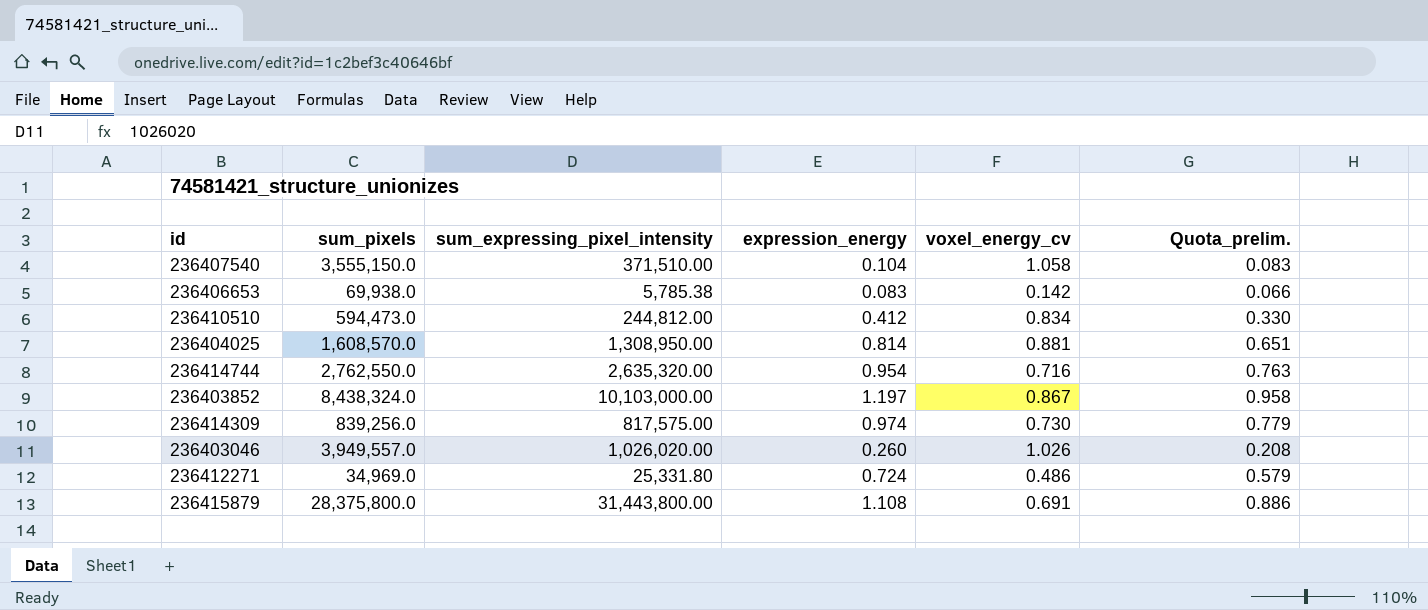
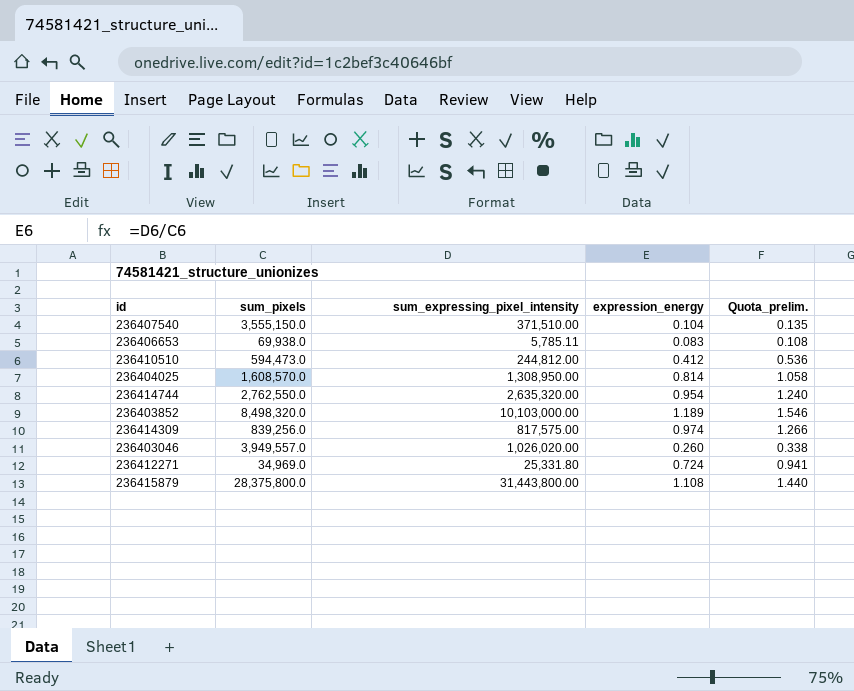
column voxel_energy_cv | position: 5 -> none
column Quota_prelim. | formula: [expression_energy] * 0.8 -> [expression_energy] * 1.3
236406653 | sum_expressing_pixel_intensity: 5,785.38 -> 5,785.11
236403852 | sum_pixels: 8,438,324.0 -> 8,498,320.0
236403852 | expression_energy: 1.197 -> 1.189

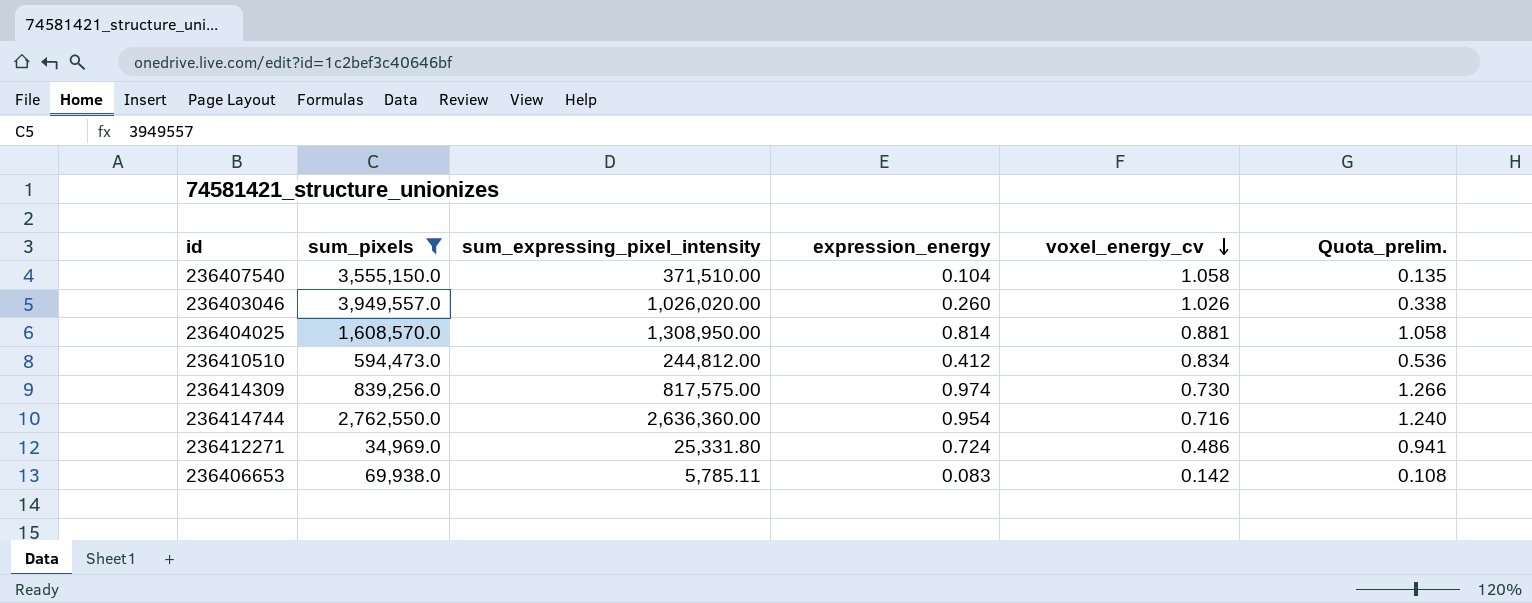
filter: none -> sum_pixels <= 3,949,557.0
row order: none -> voxel_energy_cv descending
column voxel_energy_cv | position: none -> 5
236414744 | sum_expressing_pixel_intensity: 2,635,320.00 -> 2,636,360.00

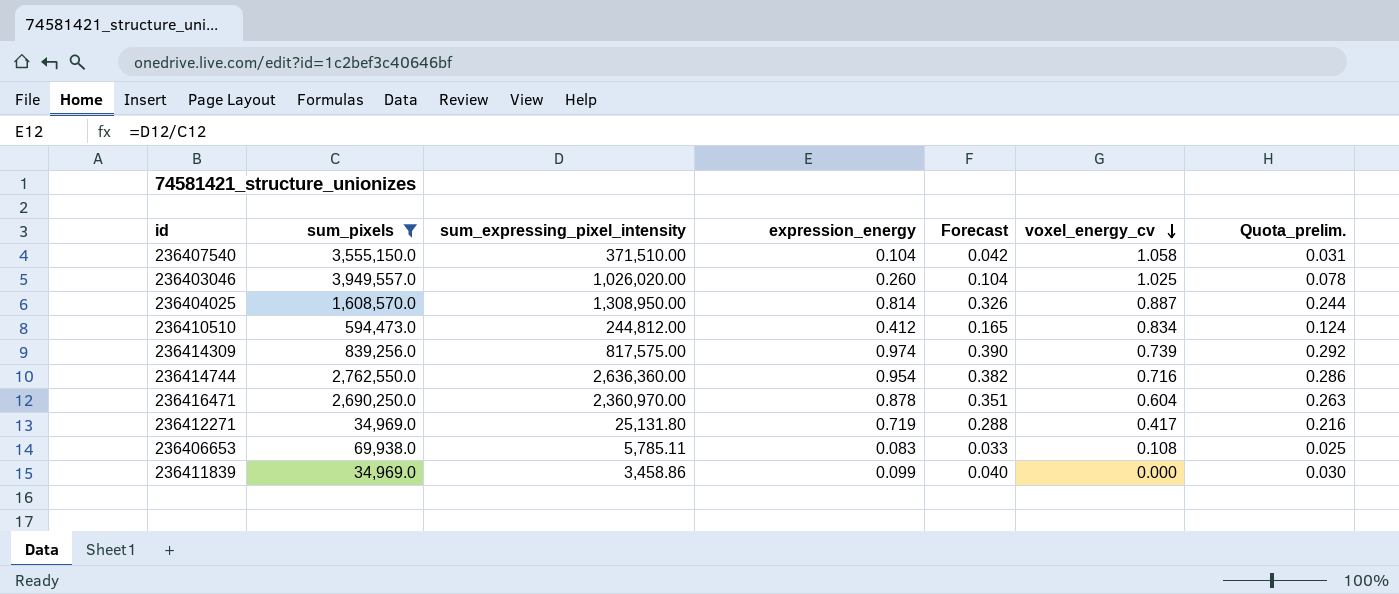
column Forecast | formula: none -> [expression_energy] * 0.4
column Quota_prelim. | formula: [expression_energy] * 1.3 -> [expression_energy] * 0.3
236403046 | voxel_energy_cv: 1.026 -> 1.025
236404025 | voxel_energy_cv: 0.881 -> 0.887
236414309 | voxel_energy_cv: 0.730 -> 0.739
row 236416471: none -> 2,690,250.0 | 2,360,970.00 | 0.878 | 0.351 | 0.604 | 0.263
236412271 | sum_expressing_pixel_intensity: 25,331.80 -> 25,131.80
236412271 | expression_energy: 0.724 -> 0.719
236412271 | voxel_energy_cv: 0.486 -> 0.417
236406653 | voxel_energy_cv: 0.142 -> 0.108
row 236411839: none -> 34,969.0 | 3,458.86 | 0.099 | 0.040 | 0.000 | 0.030

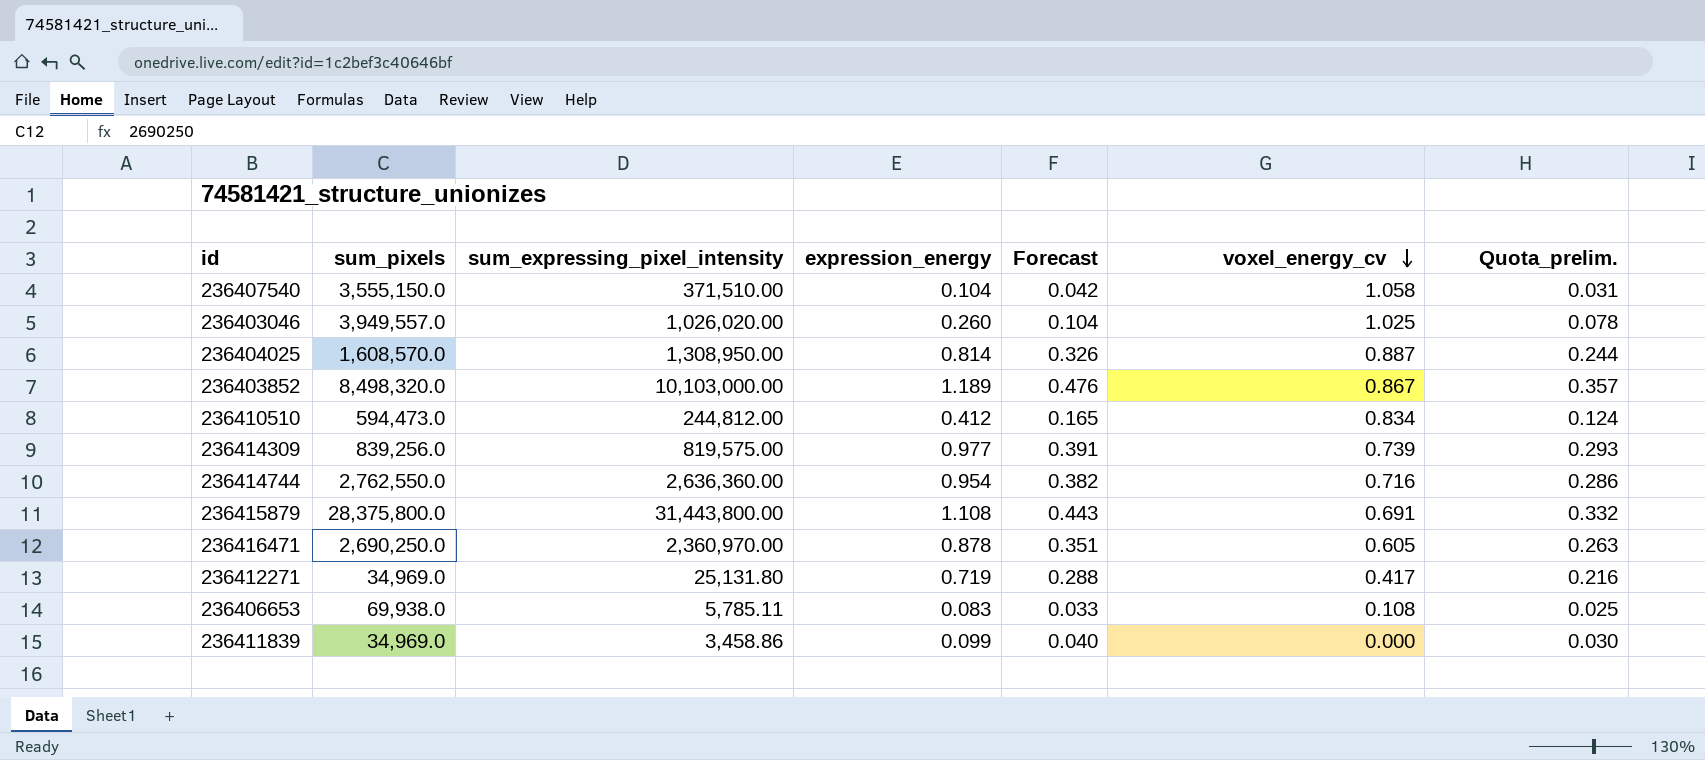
filter: sum_pixels <= 3,949,557.0 -> none
236414309 | sum_expressing_pixel_intensity: 817,575.00 -> 819,575.00
236414309 | expression_energy: 0.974 -> 0.977
236414309 | Forecast: 0.390 -> 0.391
236414309 | Quota_prelim.: 0.292 -> 0.293
236416471 | voxel_energy_cv: 0.604 -> 0.605

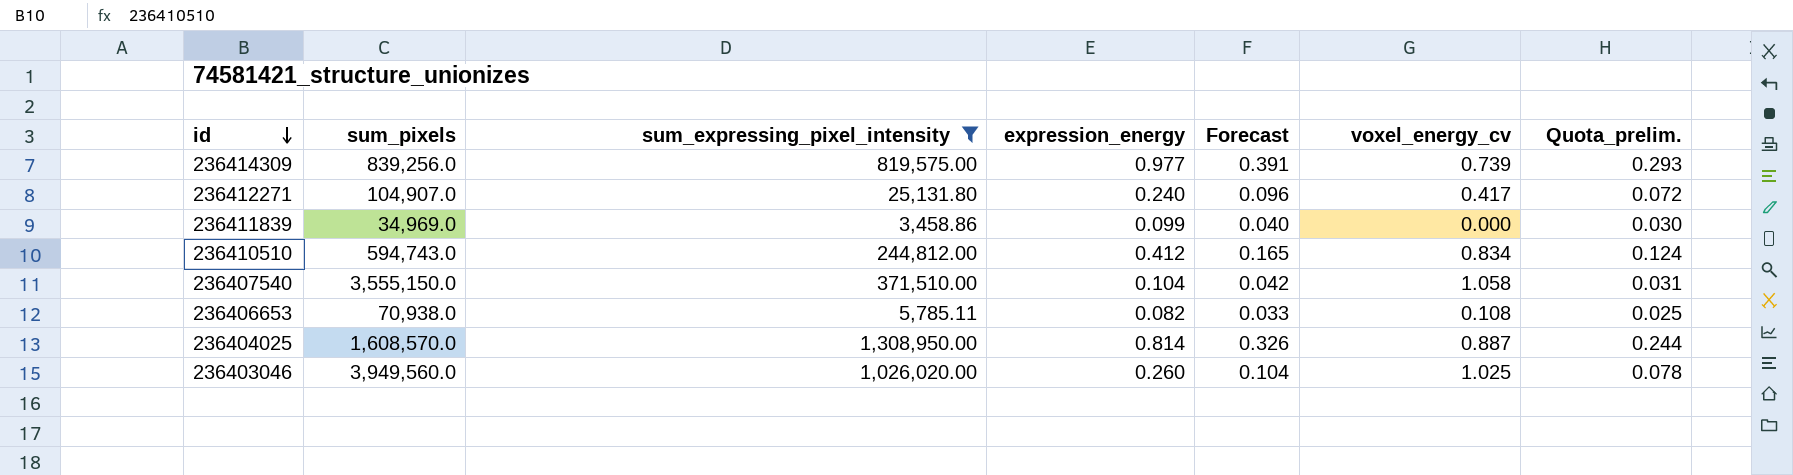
filter: none -> sum_expressing_pixel_intensity <= 1,308,950.00
row order: voxel_energy_cv descending -> id descending
236412271 | sum_pixels: 34,969.0 -> 104,907.0
236412271 | expression_energy: 0.719 -> 0.240
236412271 | Forecast: 0.288 -> 0.096
236412271 | Quota_prelim.: 0.216 -> 0.072
236410510 | sum_pixels: 594,473.0 -> 594,743.0
236406653 | sum_pixels: 69,938.0 -> 70,938.0
236406653 | expression_energy: 0.083 -> 0.082
236403046 | sum_pixels: 3,949,557.0 -> 3,949,560.0

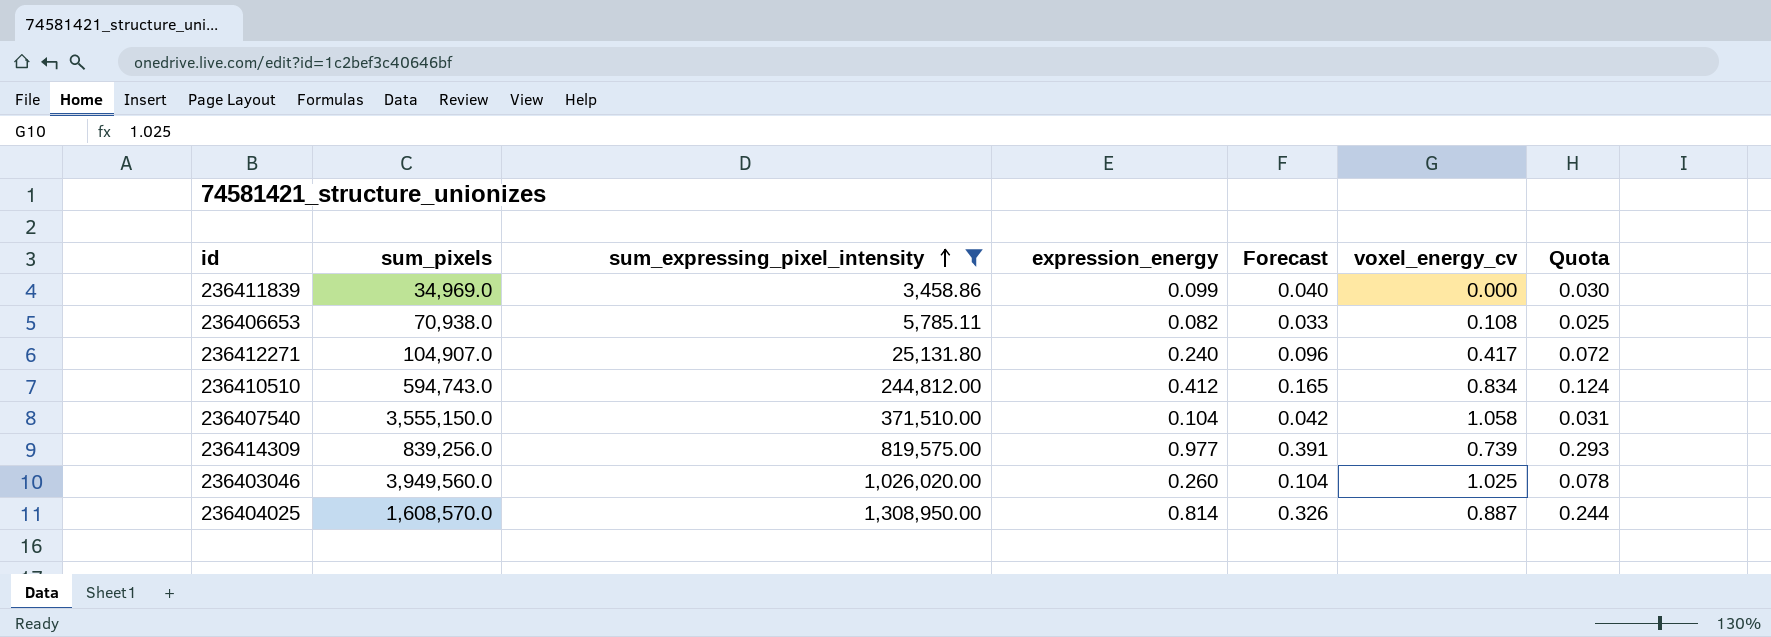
row order: id descending -> sum_expressing_pixel_intensity ascending
column name: Quota_prelim. -> Quota

